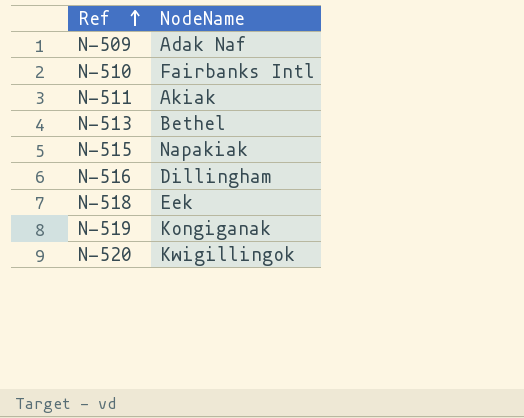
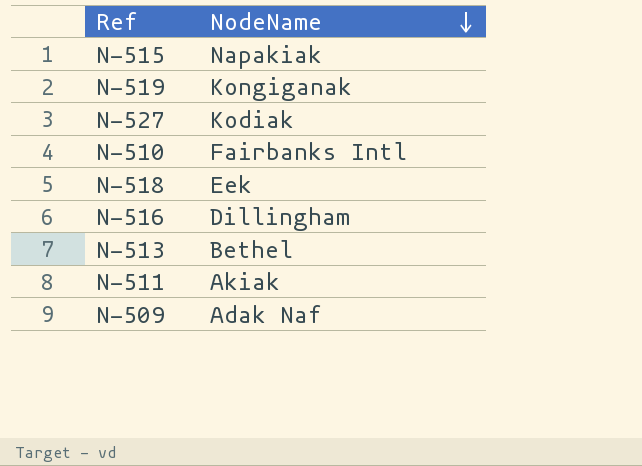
row order: Ref ascending -> NodeName descending
row N-520: Kwigillingok -> none
row N-527: none -> Kodiak

